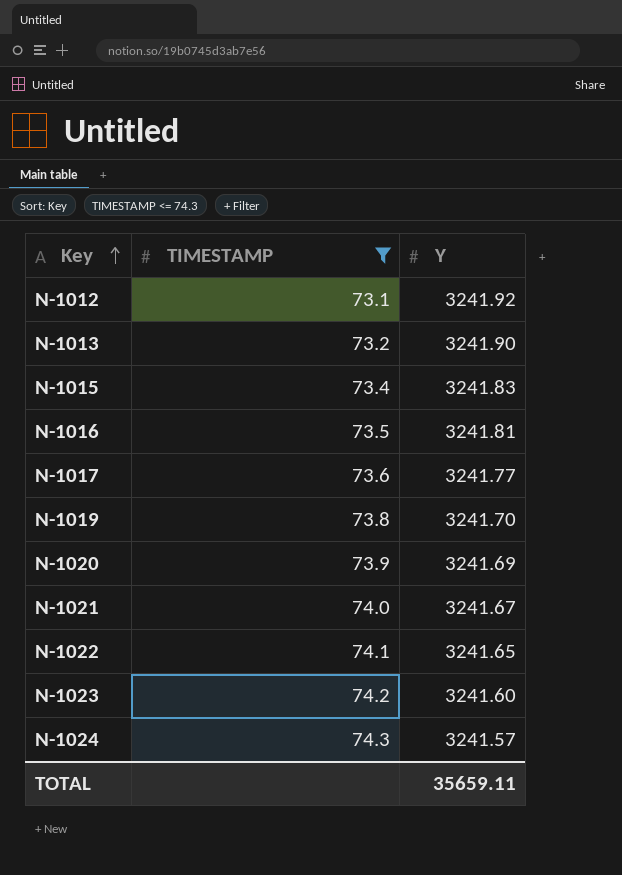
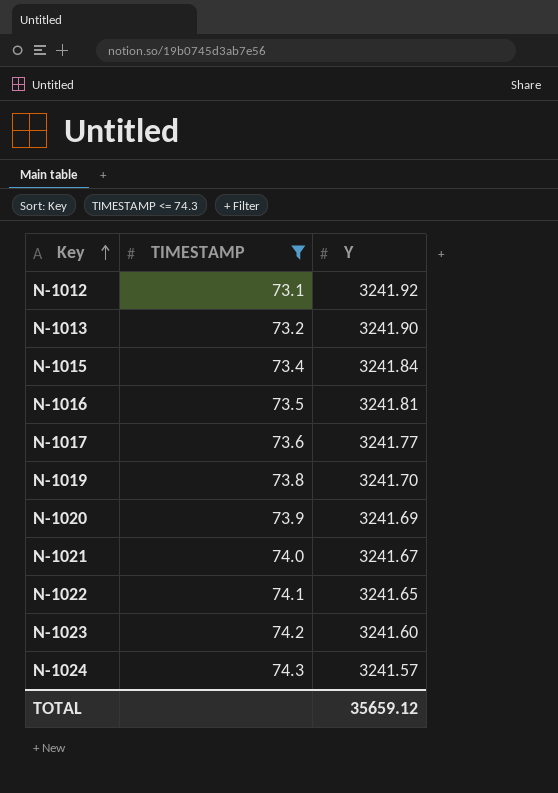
N-1015 | Y: 3241.83 -> 3241.84
TOTAL | Y: 35659.11 -> 35659.12

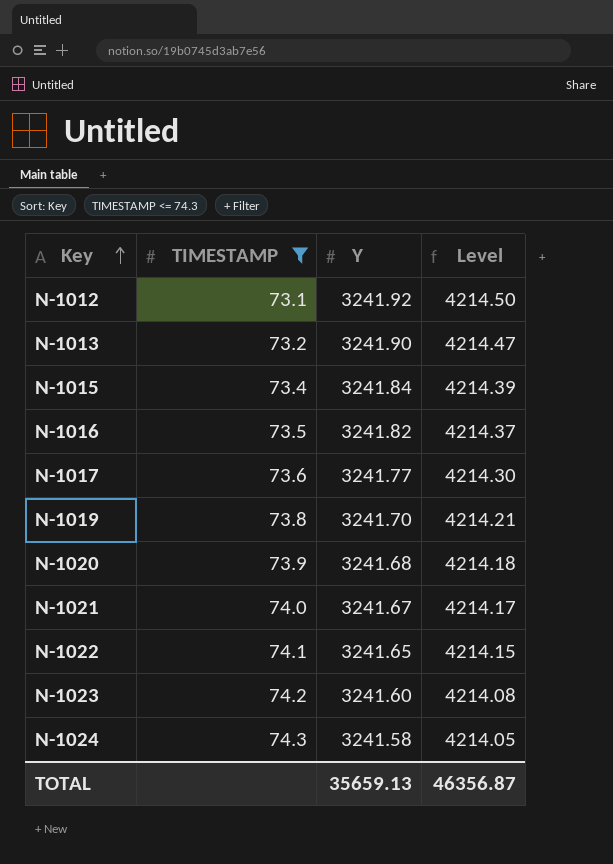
column Level | formula: none -> [Y] * 1.3
N-1016 | Y: 3241.81 -> 3241.82
N-1020 | Y: 3241.69 -> 3241.68
N-1024 | Y: 3241.57 -> 3241.58
TOTAL | Y: 35659.12 -> 35659.13

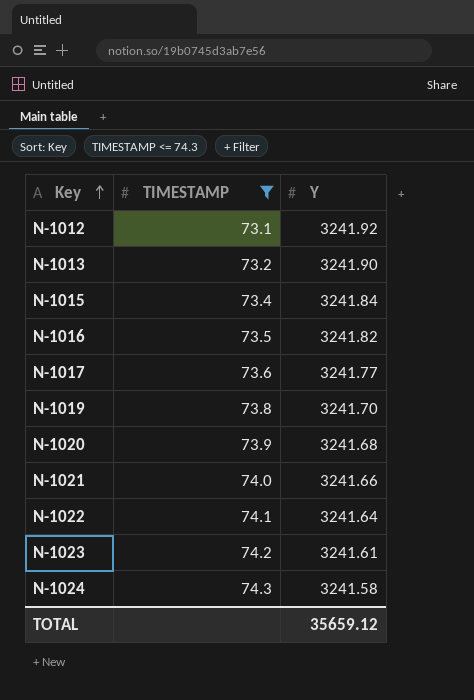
column Level | formula: [Y] * 1.3 -> none
N-1021 | Y: 3241.67 -> 3241.66
N-1022 | Y: 3241.65 -> 3241.64
N-1023 | Y: 3241.60 -> 3241.61
TOTAL | Y: 35659.13 -> 35659.12

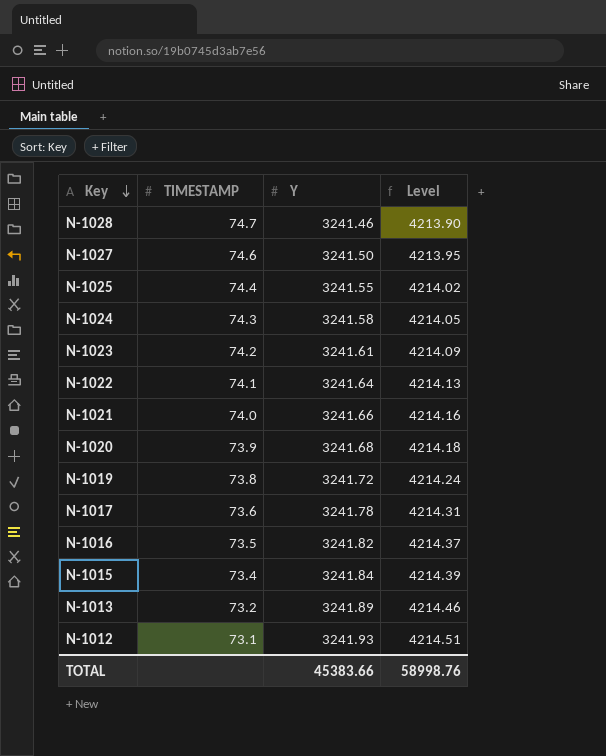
filter: TIMESTAMP <= 74.3 -> none
row order: Key ascending -> Key descending
column Level | formula: none -> [Y] * 1.3
N-1019 | Y: 3241.70 -> 3241.72
N-1017 | Y: 3241.77 -> 3241.78
N-1013 | Y: 3241.90 -> 3241.89
N-1012 | Y: 3241.92 -> 3241.93
TOTAL | Y: 35659.12 -> 45383.66

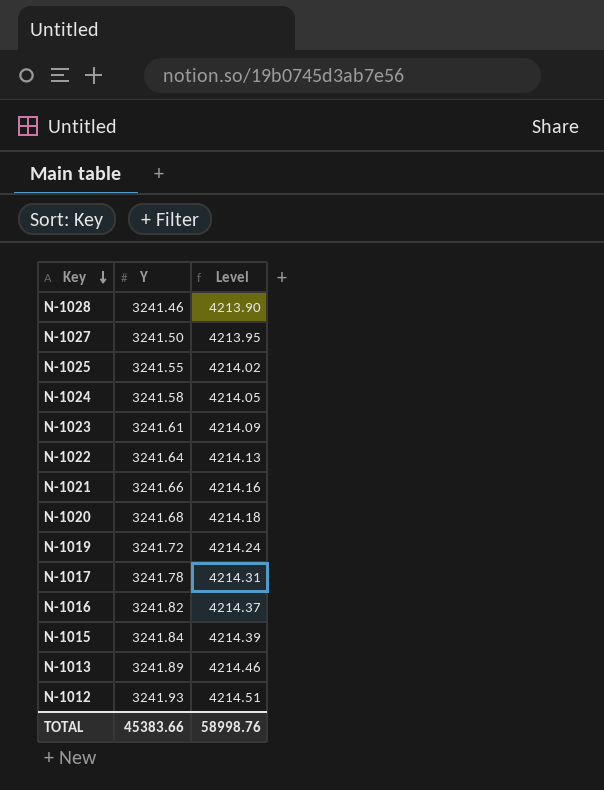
column TIMESTAMP | position: 2 -> none

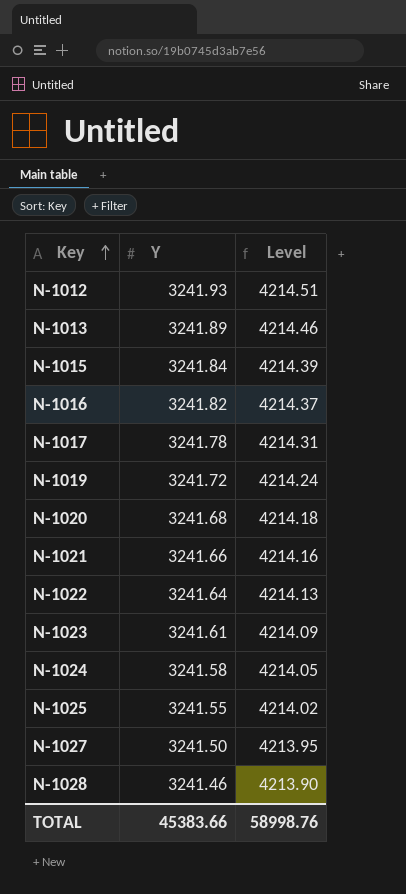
row order: Key descending -> Key ascending

